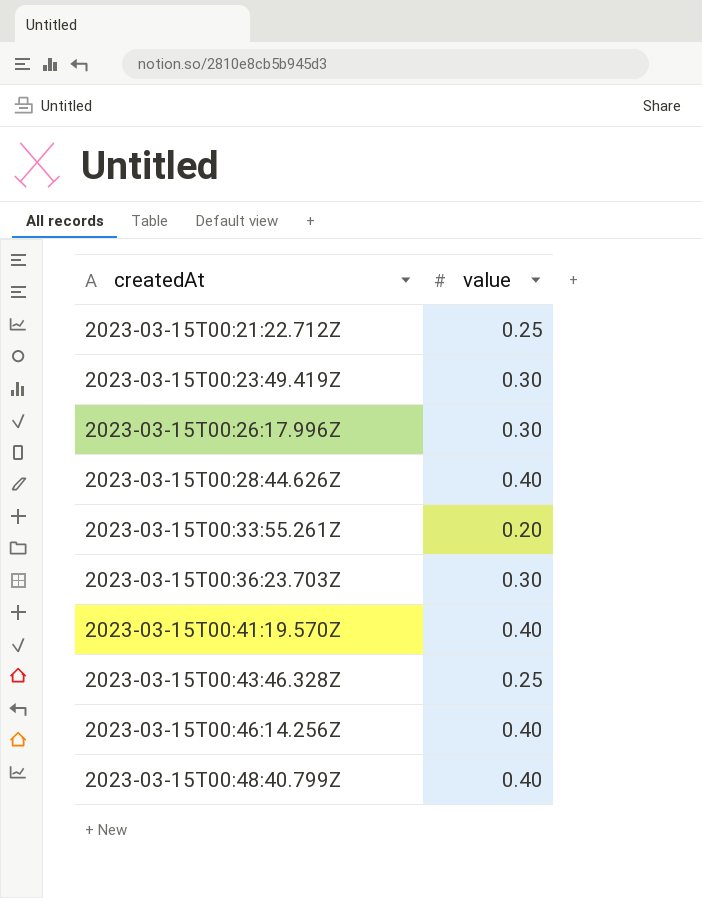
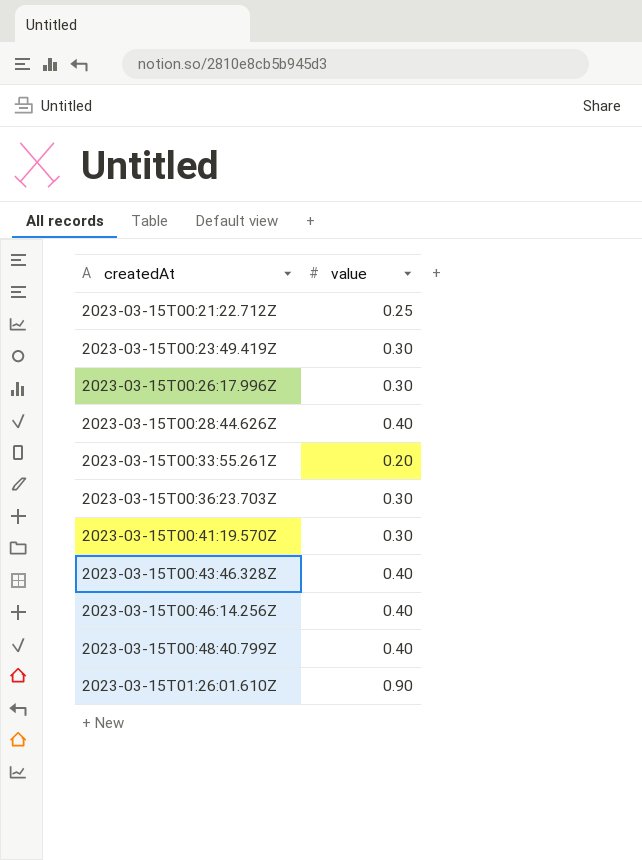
2023-03-15T00:41:19.570Z | value: 0.40 -> 0.30
2023-03-15T00:43:46.328Z | value: 0.25 -> 0.40
row 2023-03-15T01:26:01.610Z: none -> 0.90

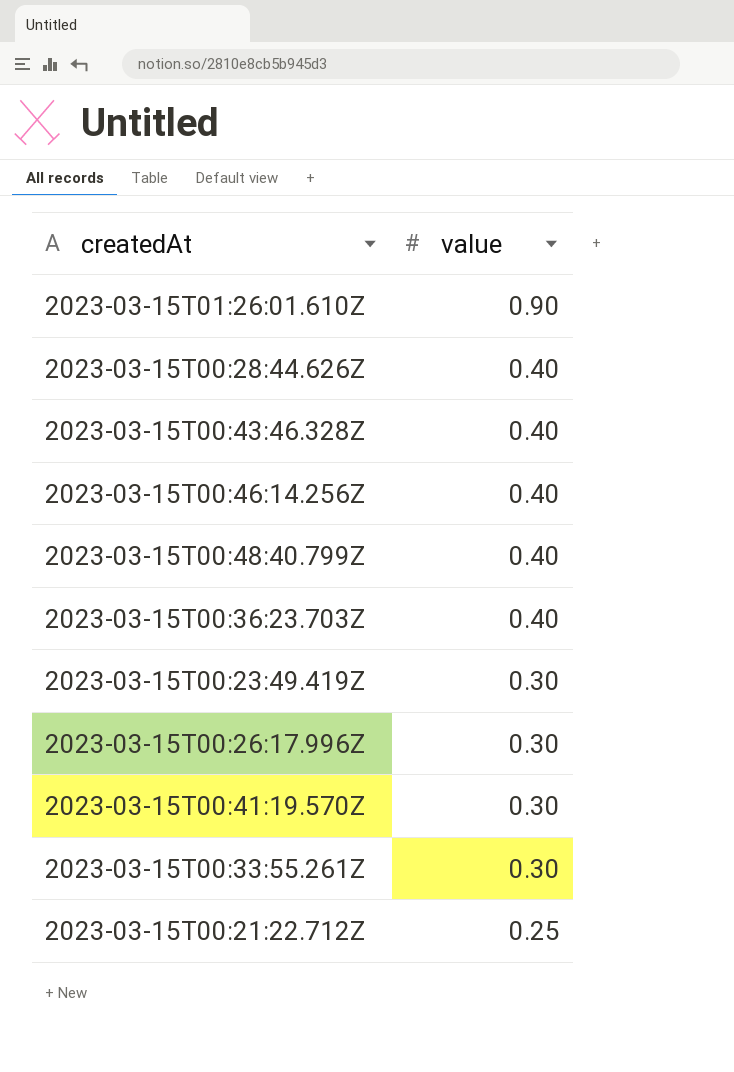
row order: createdAt ascending -> value descending
2023-03-15T00:36:23.703Z | value: 0.30 -> 0.40
2023-03-15T00:33:55.261Z | value: 0.20 -> 0.30

